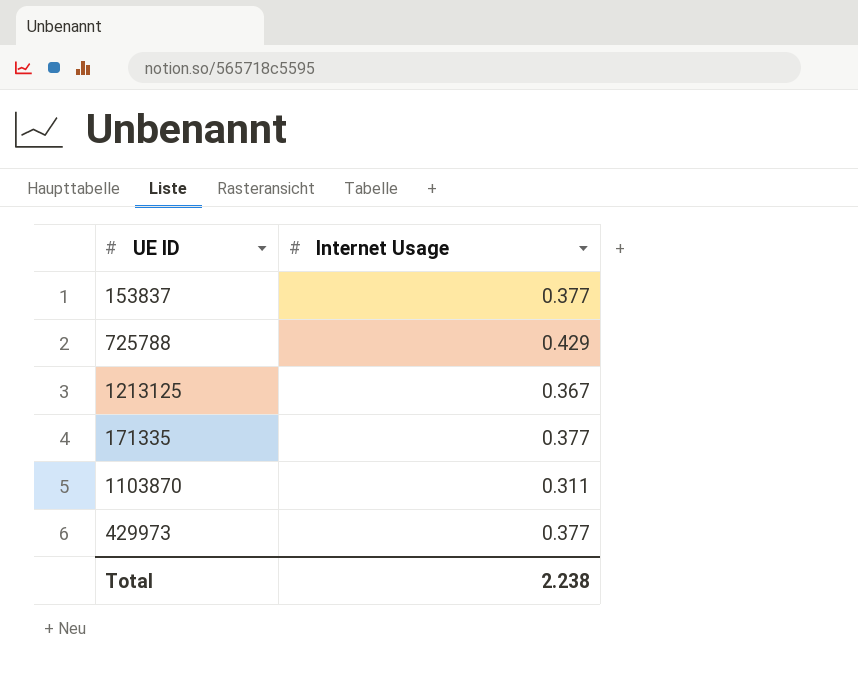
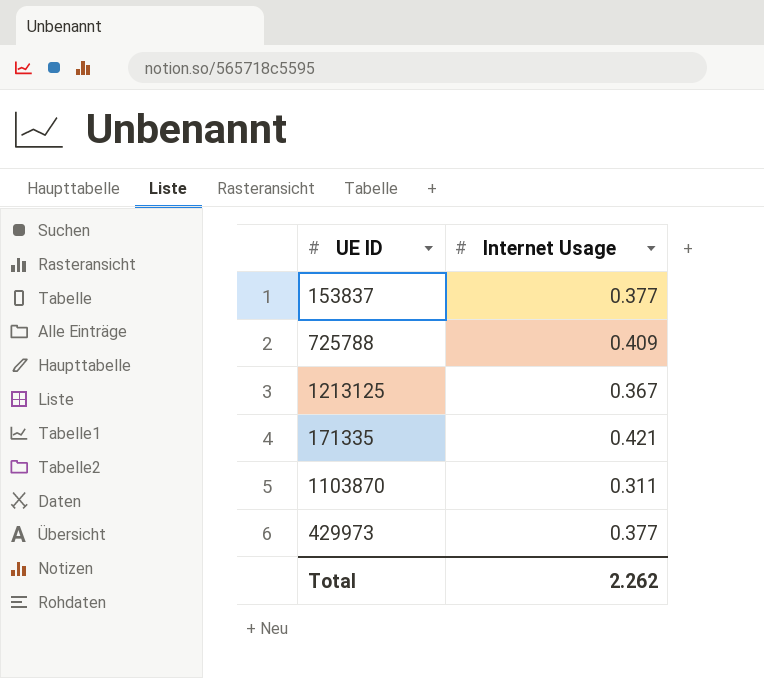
725788 | Internet Usage: 0.429 -> 0.409
171335 | Internet Usage: 0.377 -> 0.421
Total | Internet Usage: 2.238 -> 2.262

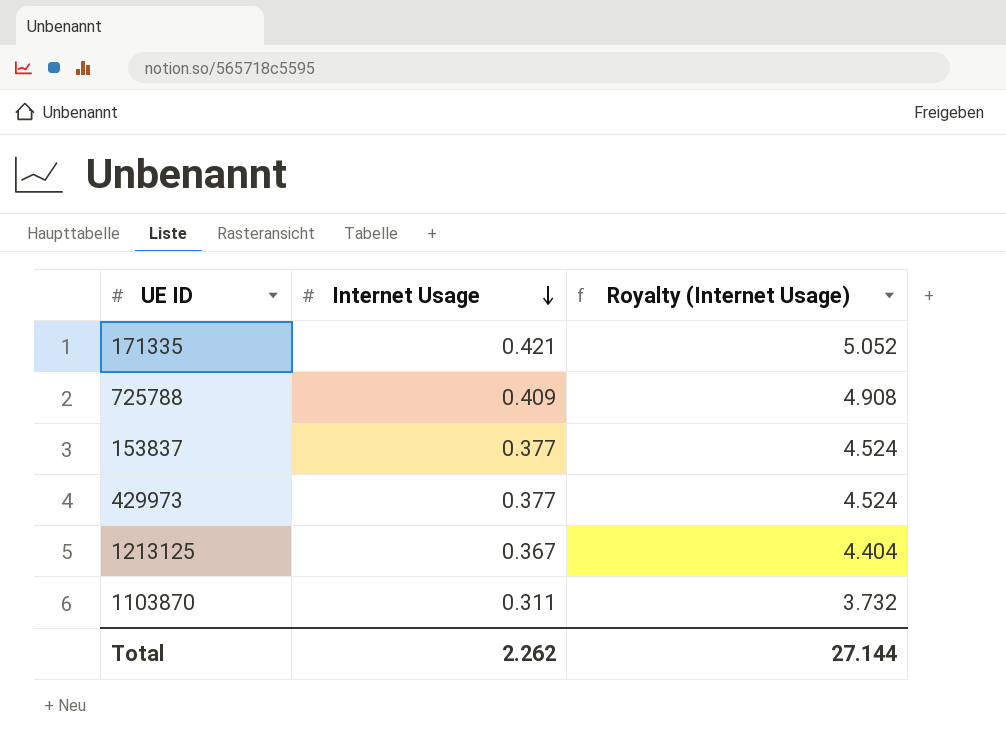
row order: none -> Internet Usage descending
column Royalty (Internet Usage) | formula: none -> [Internet Usage] * 12

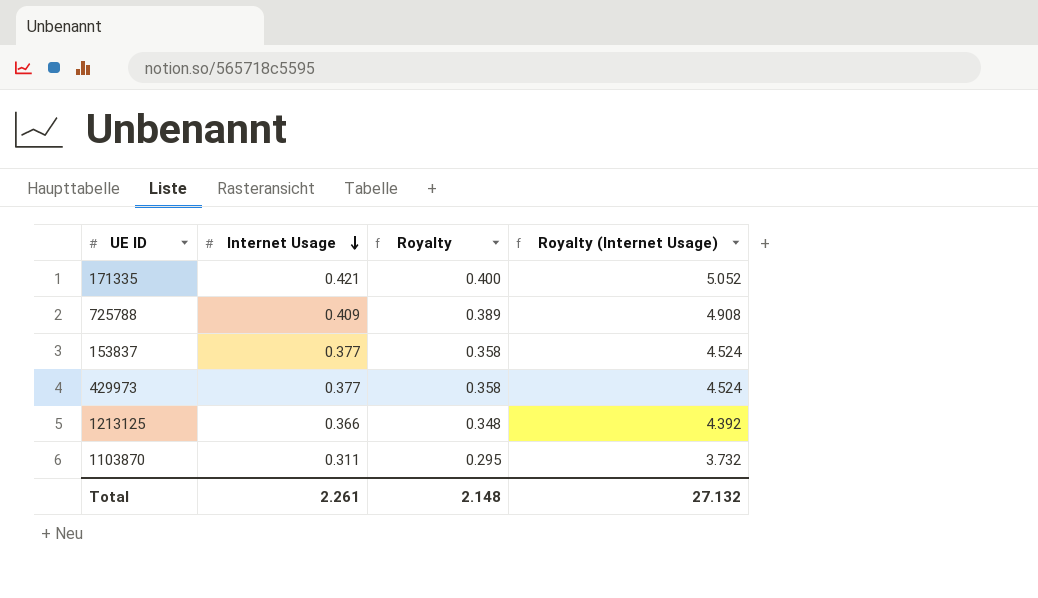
column Royalty | formula: none -> [Internet Usage] * 0.95
1213125 | Internet Usage: 0.367 -> 0.366
1213125 | Royalty (Internet Usage): 4.404 -> 4.392
Total | Internet Usage: 2.262 -> 2.261
Total | Royalty (Internet Usage): 27.144 -> 27.132

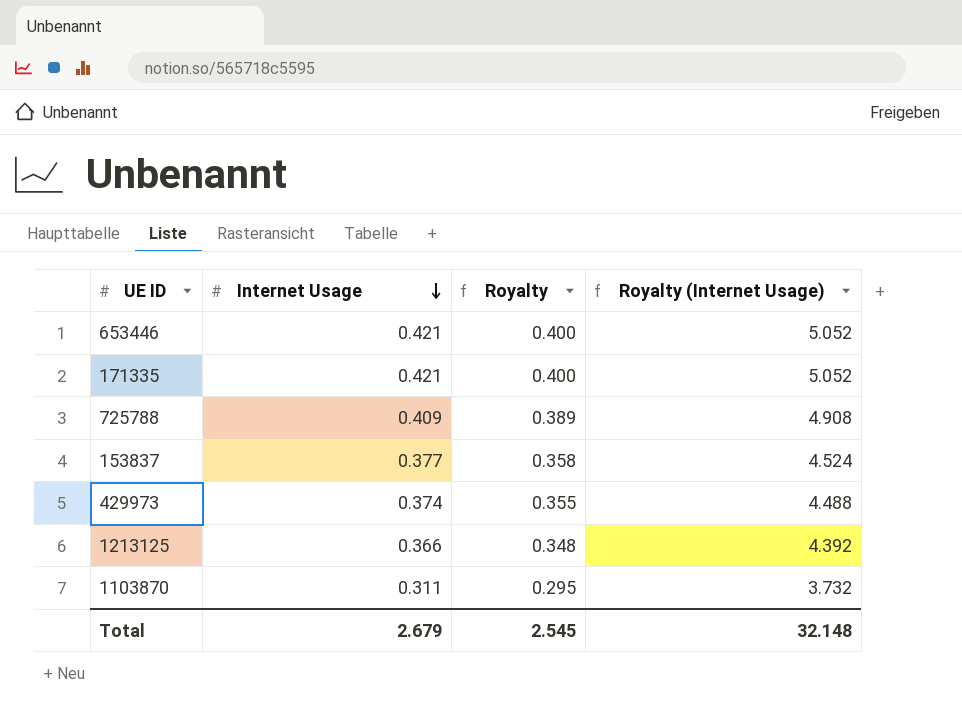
row 653446: none -> 0.421 | 0.400 | 5.052
429973 | Internet Usage: 0.377 -> 0.374
429973 | Royalty: 0.358 -> 0.355
429973 | Royalty (Internet Usage): 4.524 -> 4.488
Total | Internet Usage: 2.261 -> 2.679
Total | Royalty: 2.148 -> 2.545
Total | Royalty (Internet Usage): 27.132 -> 32.148

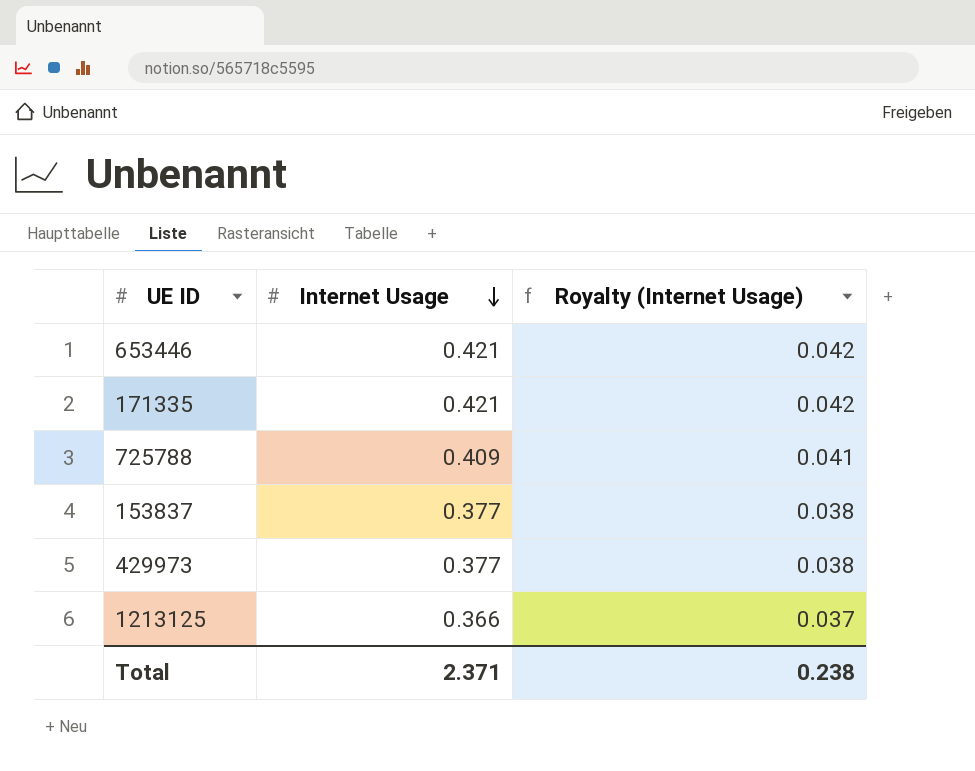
column Royalty | formula: [Internet Usage] * 0.95 -> none
column Royalty (Internet Usage) | formula: [Internet Usage] * 12 -> [Internet Usage] * 0.1
row 1103870: 0.311 | 0.295 | 3.732 -> none
429973 | Internet Usage: 0.374 -> 0.377
Total | Internet Usage: 2.679 -> 2.371
Total | Royalty (Internet Usage): 32.148 -> 0.238

